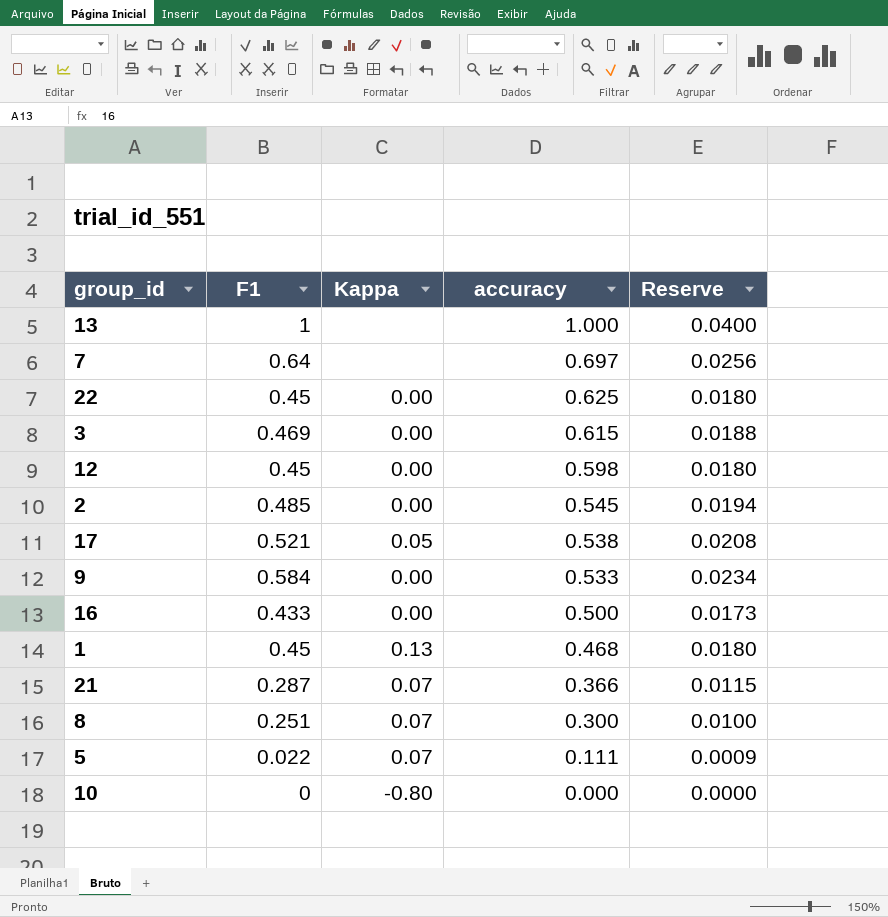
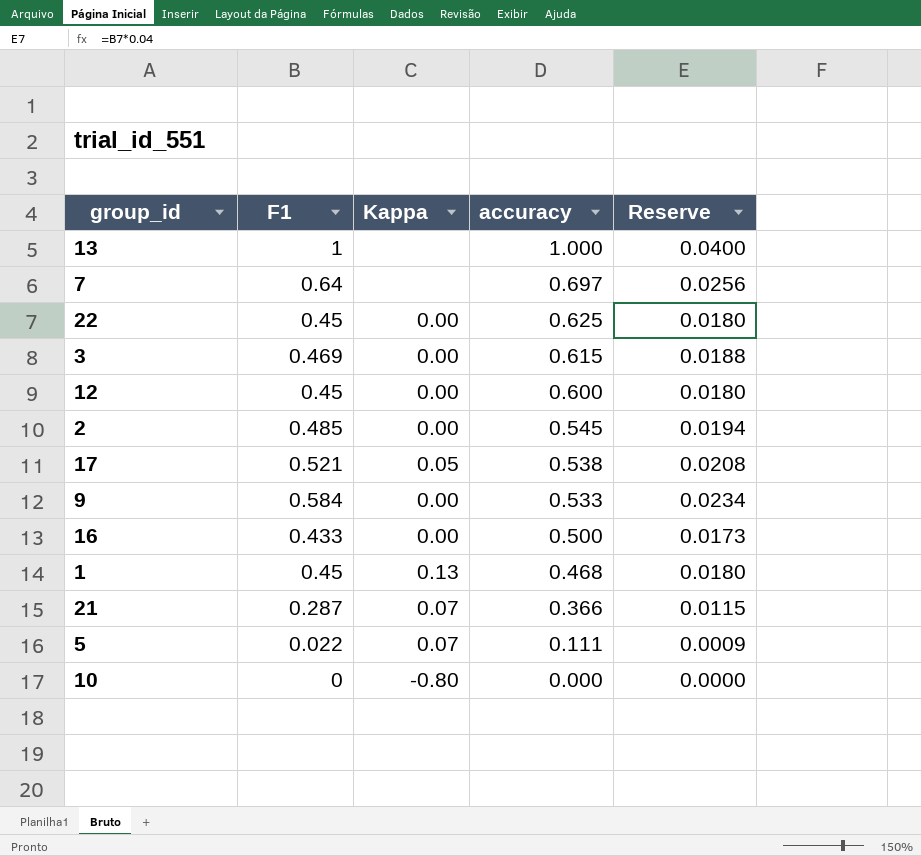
row 8: 0.251 | 0.07 | 0.300 | 0.0100 -> none
12 | accuracy: 0.598 -> 0.600

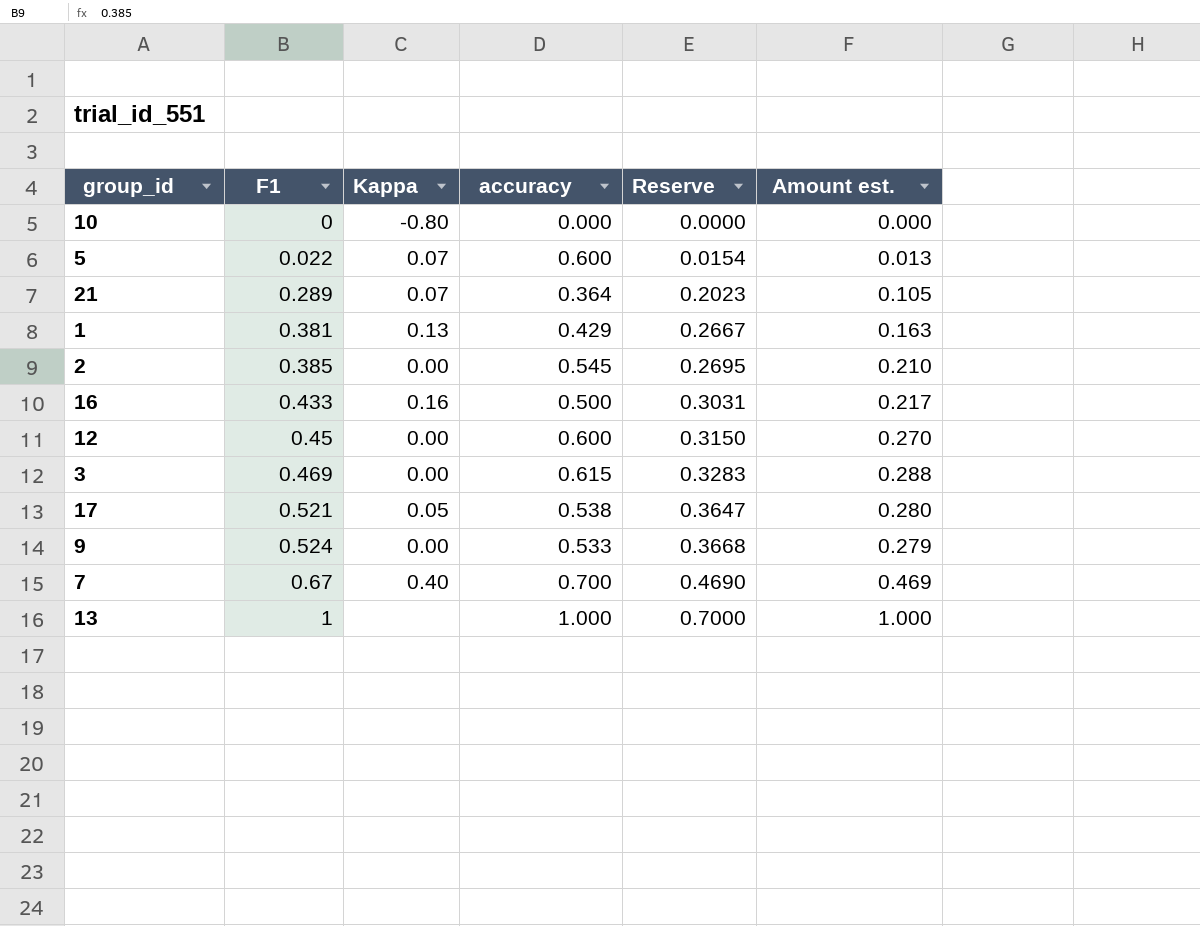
row order: accuracy descending -> F1 ascending
column Reserve | formula: [F1] * 0.04 -> [F1] * 0.7
column Amount est. | formula: none -> [F1] * [accuracy]
row 22: 0.45 | 0.00 | 0.625 | 0.0180 -> none
5 | accuracy: 0.111 -> 0.600
21 | F1: 0.287 -> 0.289
21 | accuracy: 0.366 -> 0.364
1 | F1: 0.45 -> 0.381
1 | accuracy: 0.468 -> 0.429
2 | F1: 0.485 -> 0.385
16 | Kappa: 0.00 -> 0.16
9 | F1: 0.584 -> 0.524
7 | F1: 0.64 -> 0.67
7 | Kappa: none -> 0.40
7 | accuracy: 0.697 -> 0.700

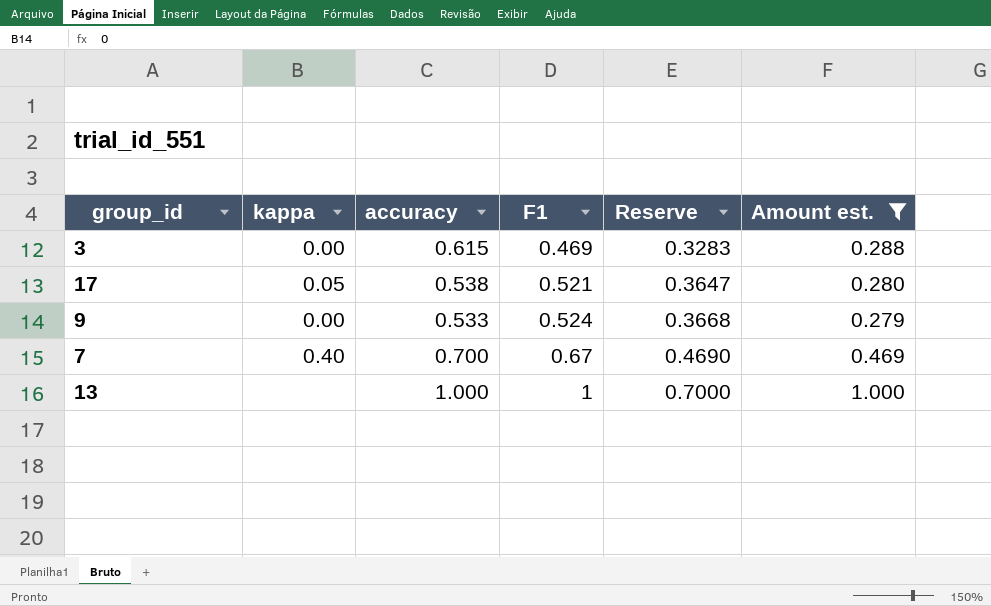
filter: none -> Amount est. >= 0.279
column name: Kappa -> kappa
column F1 | position: 2 -> 4

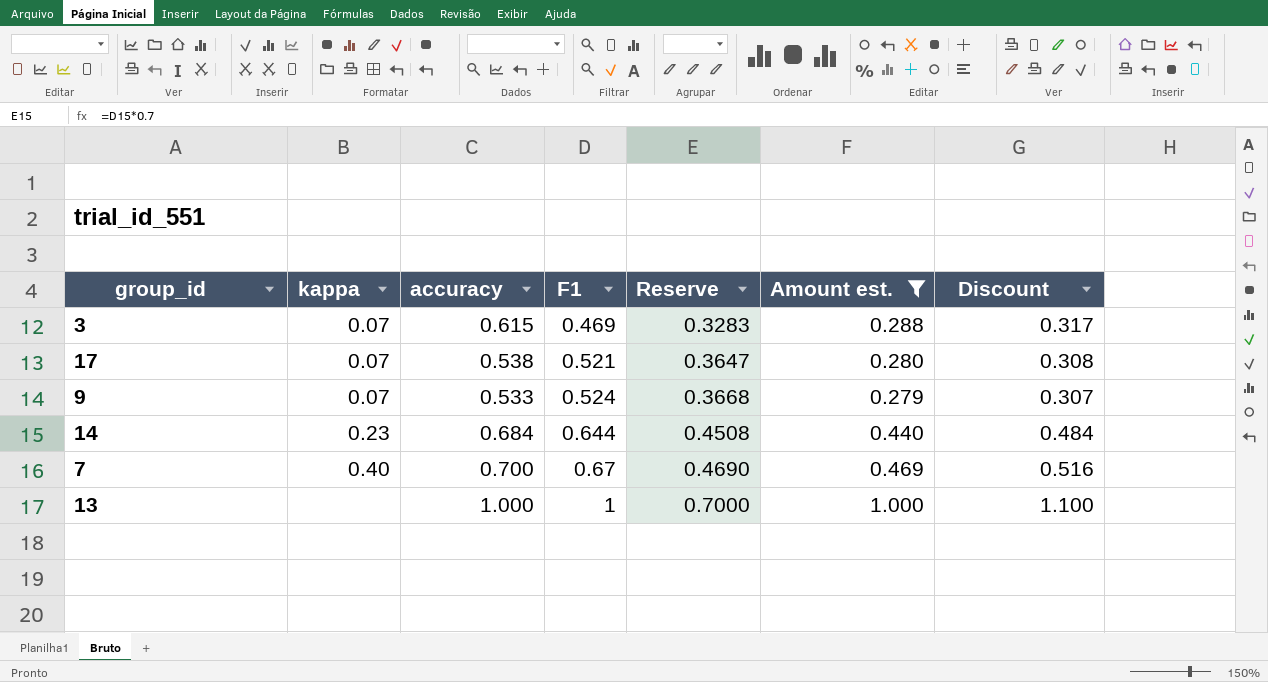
column Discount | formula: none -> [Amount est.] * 1.1
3 | kappa: 0.00 -> 0.07
17 | kappa: 0.05 -> 0.07
9 | kappa: 0.00 -> 0.07
row 14: none -> 0.23 | 0.684 | 0.644 | 0.4508 | 0.440 | 0.484

